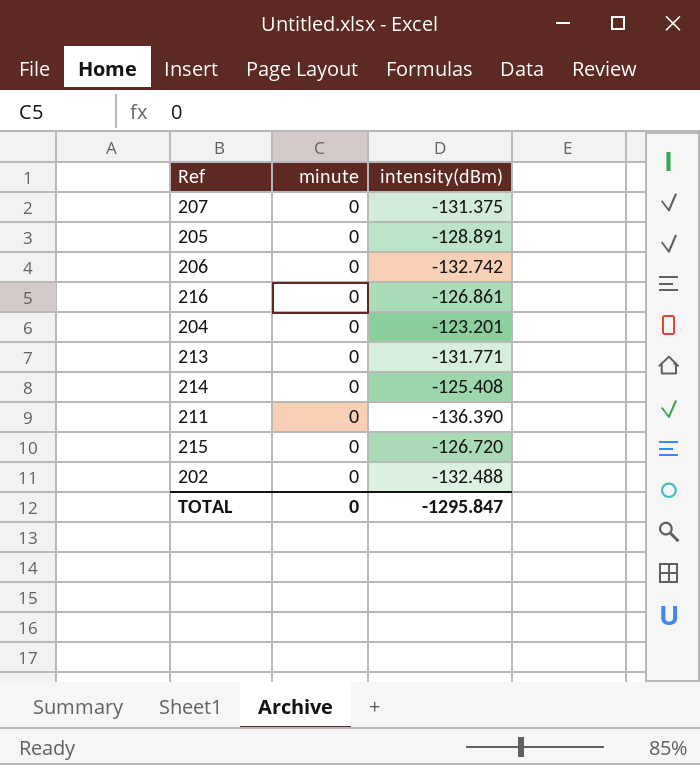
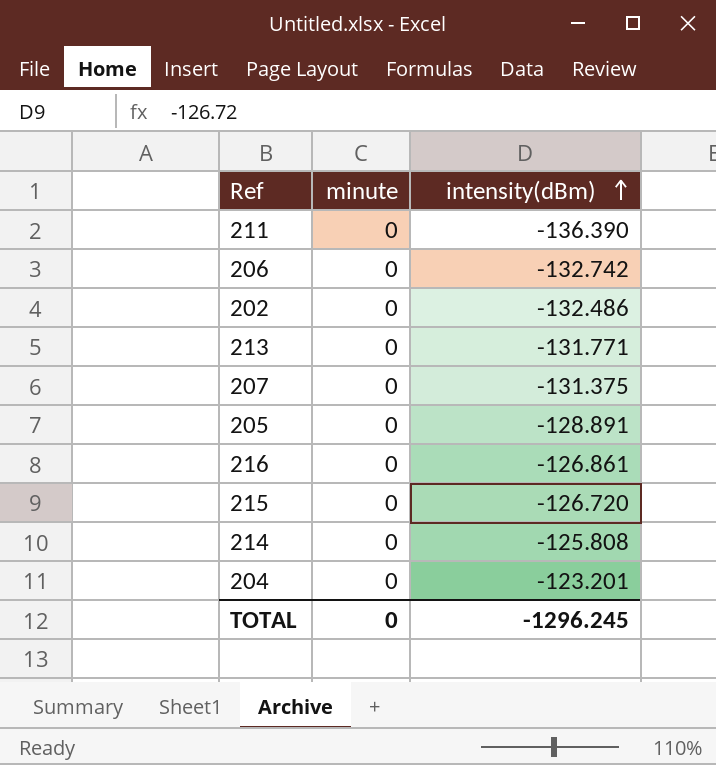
row order: none -> intensity(dBm) ascending
202 | intensity(dBm): -132.488 -> -132.486
214 | intensity(dBm): -125.408 -> -125.808
TOTAL | intensity(dBm): -1295.847 -> -1296.245

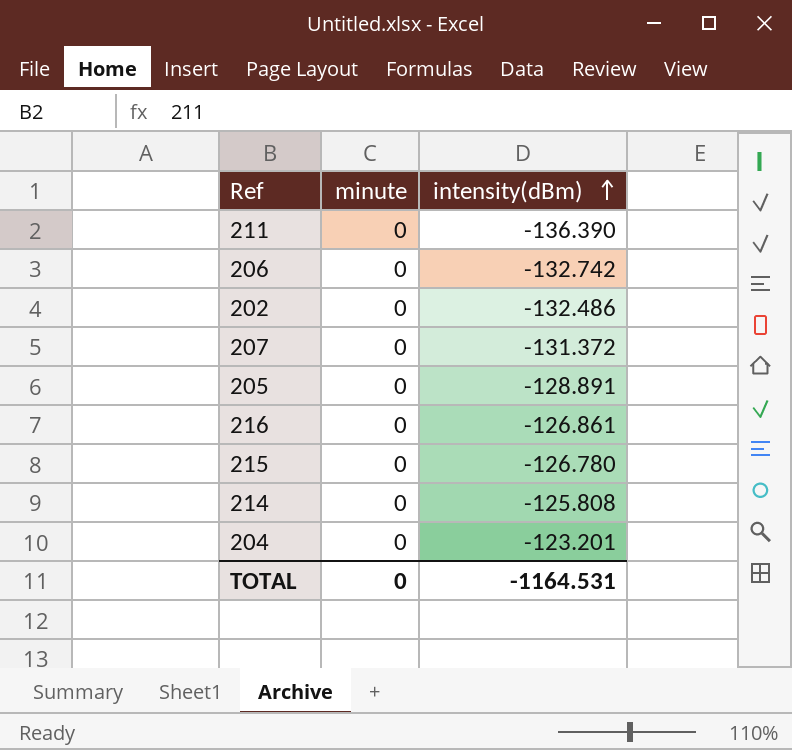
row 213: 0 | -131.771 -> none
207 | intensity(dBm): -131.375 -> -131.372
215 | intensity(dBm): -126.720 -> -126.780
TOTAL | intensity(dBm): -1296.245 -> -1164.531

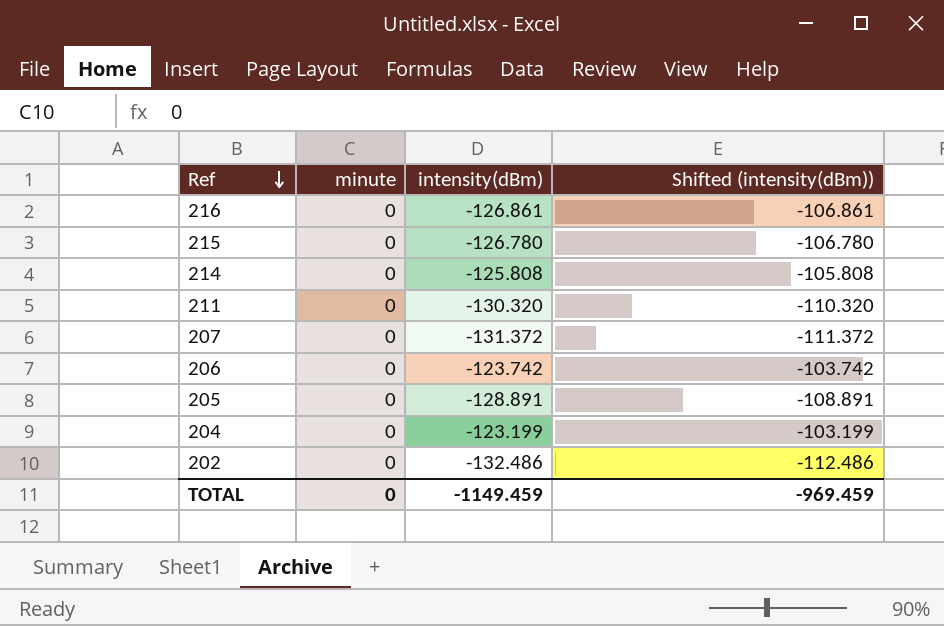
row order: intensity(dBm) ascending -> Ref descending
column Shifted (intensity(dBm)) | formula: none -> [intensity(dBm)] + 20
211 | intensity(dBm): -136.390 -> -130.320
206 | intensity(dBm): -132.742 -> -123.742
204 | intensity(dBm): -123.201 -> -123.199
TOTAL | intensity(dBm): -1164.531 -> -1149.459

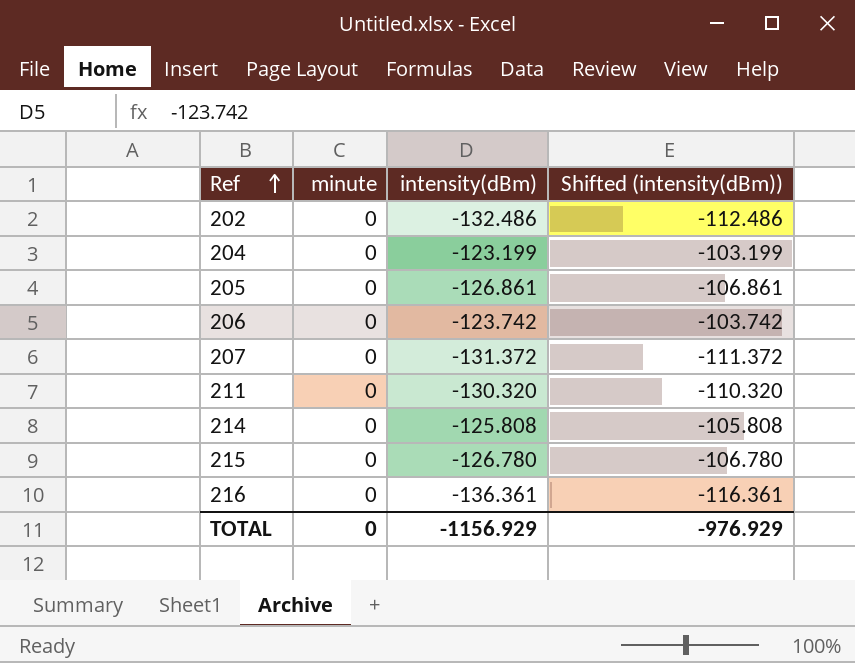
row order: Ref descending -> Ref ascending
205 | intensity(dBm): -128.891 -> -126.861
205 | Shifted (intensity(dBm)): -108.891 -> -106.861
216 | intensity(dBm): -126.861 -> -136.361
216 | Shifted (intensity(dBm)): -106.861 -> -116.361
TOTAL | intensity(dBm): -1149.459 -> -1156.929
TOTAL | Shifted (intensity(dBm)): -969.459 -> -976.929

